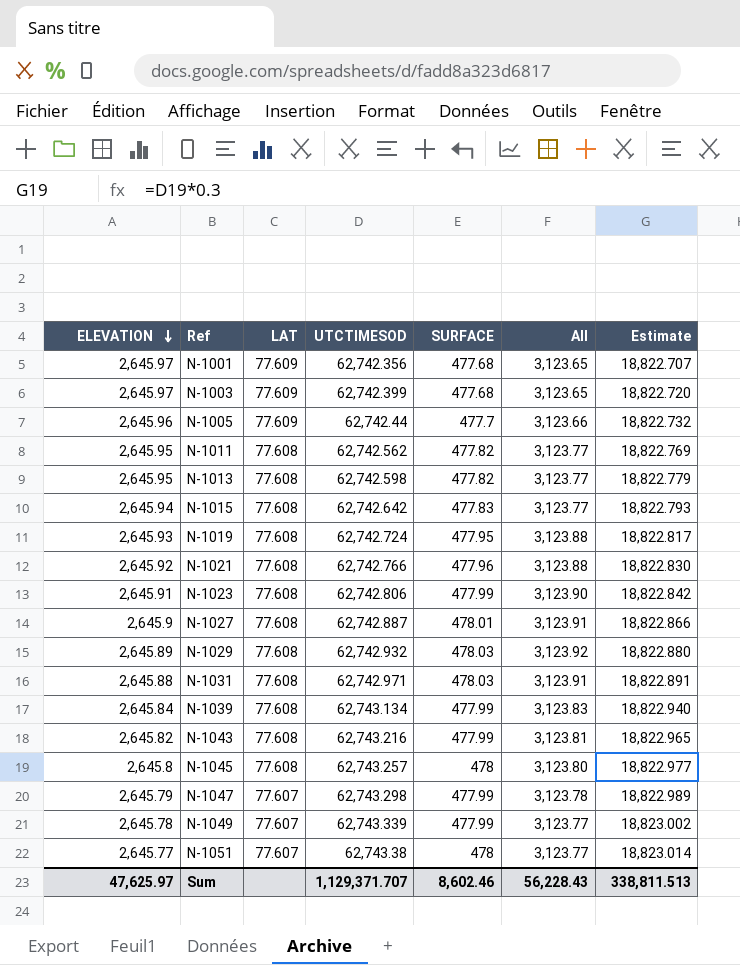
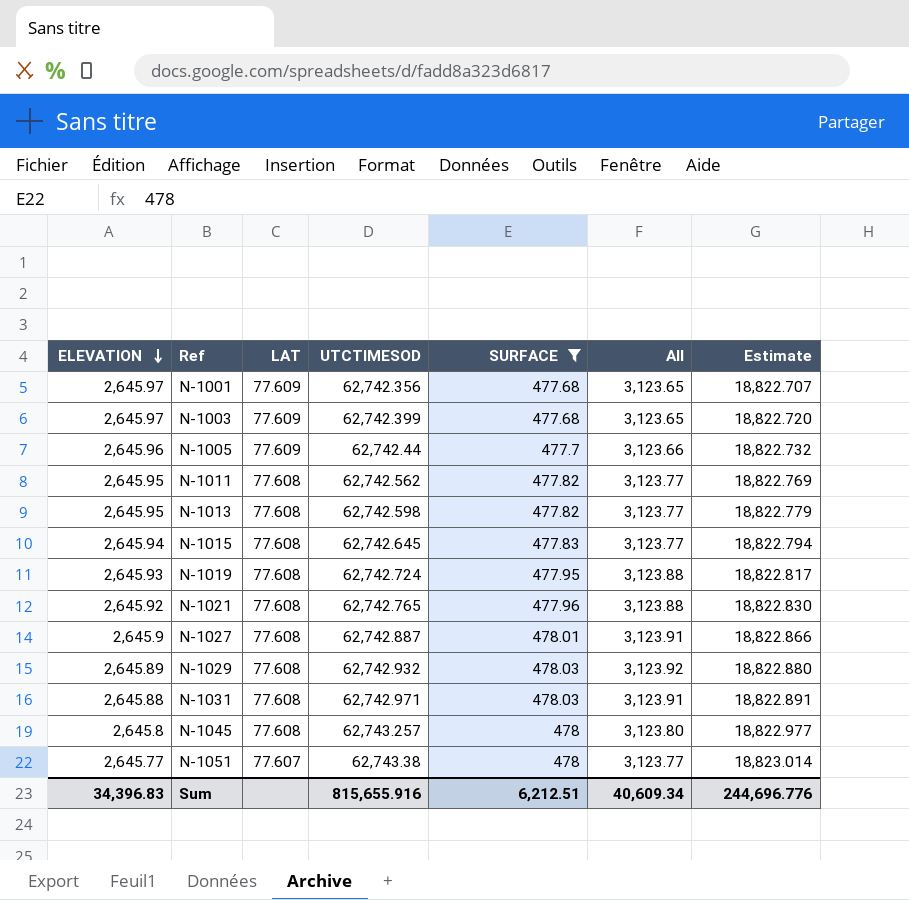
filter: none -> SURFACE != 477.99
N-1015 | UTCTIMESOD: 62,742.642 -> 62,742.645
N-1015 | Estimate: 18,822.793 -> 18,822.794
N-1021 | UTCTIMESOD: 62,742.766 -> 62,742.765
Sum | ELEVATION: 47,625.97 -> 34,396.83
Sum | UTCTIMESOD: 1,129,371.707 -> 815,655.916
Sum | SURFACE: 8,602.46 -> 6,212.51
Sum | All: 56,228.43 -> 40,609.34
Sum | Estimate: 338,811.513 -> 244,696.776

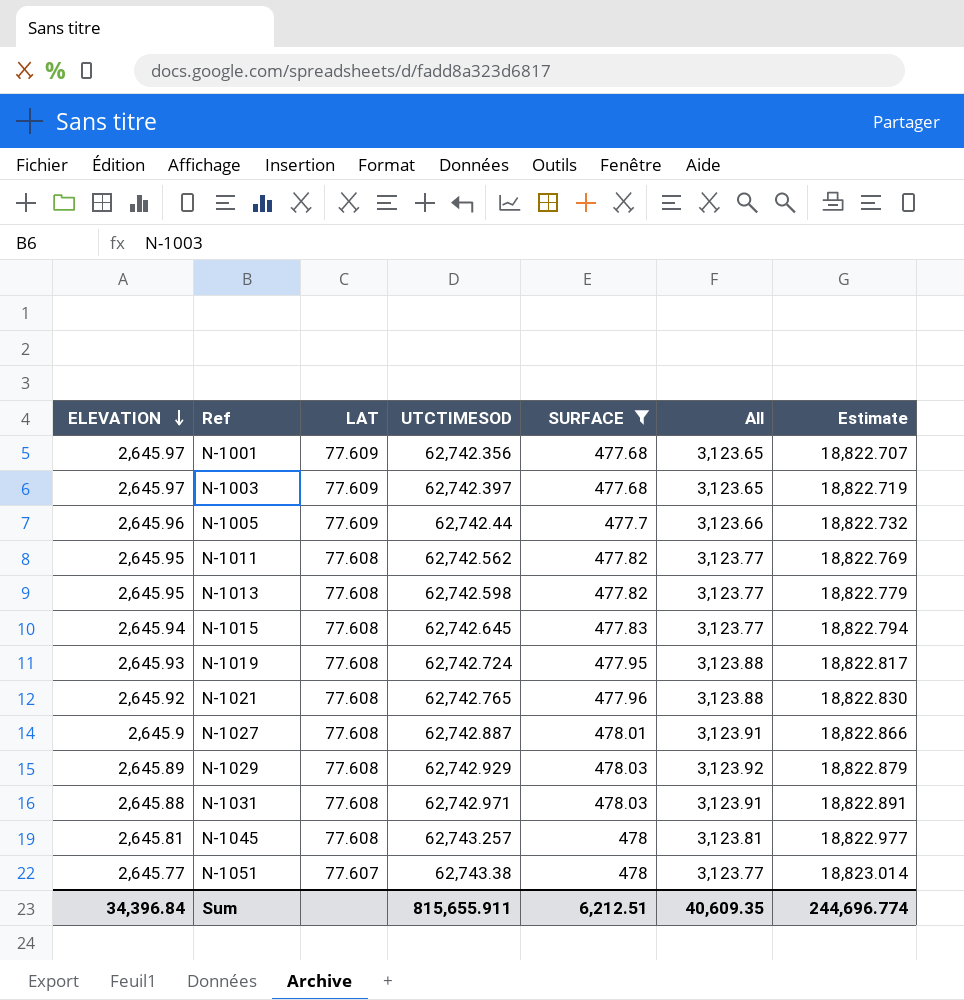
N-1003 | UTCTIMESOD: 62,742.399 -> 62,742.397
N-1003 | Estimate: 18,822.720 -> 18,822.719
N-1029 | UTCTIMESOD: 62,742.932 -> 62,742.929
N-1029 | Estimate: 18,822.880 -> 18,822.879
N-1045 | ELEVATION: 2,645.8 -> 2,645.81
N-1045 | All: 3,123.80 -> 3,123.81
Sum | ELEVATION: 34,396.83 -> 34,396.84
Sum | UTCTIMESOD: 815,655.916 -> 815,655.911
Sum | All: 40,609.34 -> 40,609.35
Sum | Estimate: 244,696.776 -> 244,696.774

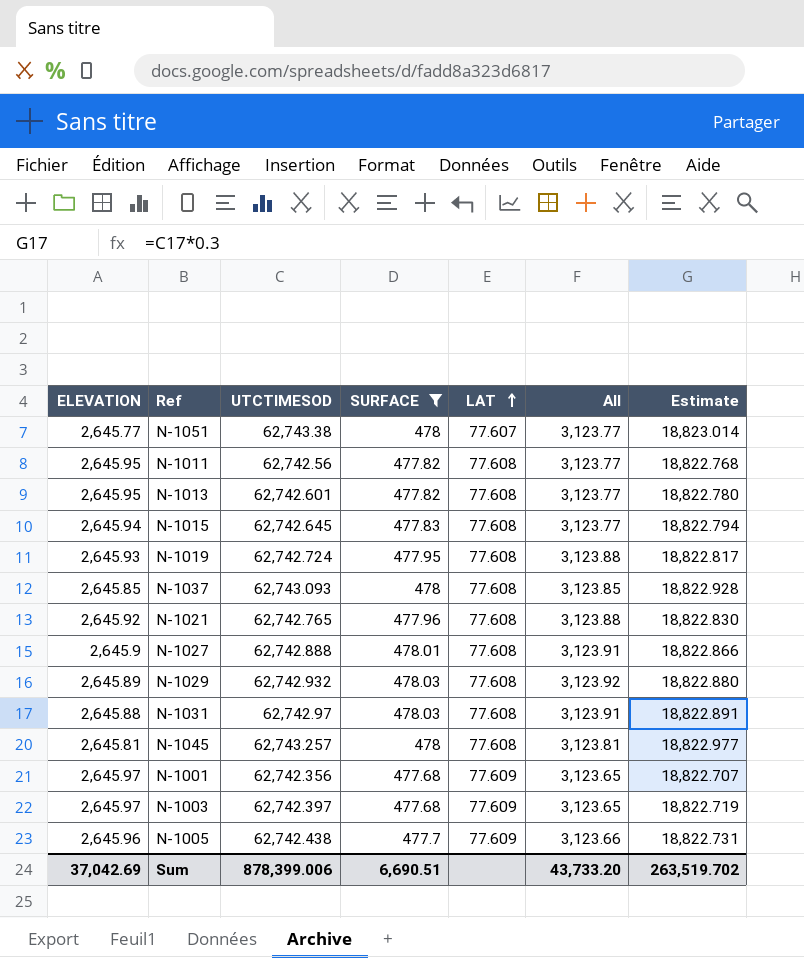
row order: ELEVATION descending -> LAT ascending
column LAT | position: 3 -> 5
N-1011 | UTCTIMESOD: 62,742.562 -> 62,742.56
N-1011 | Estimate: 18,822.769 -> 18,822.768
N-1013 | UTCTIMESOD: 62,742.598 -> 62,742.601
N-1013 | Estimate: 18,822.779 -> 18,822.780
row N-1037: none -> 2,645.85 | 62,743.093 | 478 | 77.608 | 3,123.85 | 18,822.928
N-1027 | UTCTIMESOD: 62,742.887 -> 62,742.888
N-1029 | UTCTIMESOD: 62,742.929 -> 62,742.932
N-1029 | Estimate: 18,822.879 -> 18,822.880
N-1031 | UTCTIMESOD: 62,742.971 -> 62,742.97
N-1005 | UTCTIMESOD: 62,742.44 -> 62,742.438
N-1005 | Estimate: 18,822.732 -> 18,822.731
Sum | ELEVATION: 34,396.84 -> 37,042.69
Sum | UTCTIMESOD: 815,655.911 -> 878,399.006
Sum | SURFACE: 6,212.51 -> 6,690.51
Sum | All: 40,609.35 -> 43,733.20
Sum | Estimate: 244,696.774 -> 263,519.702

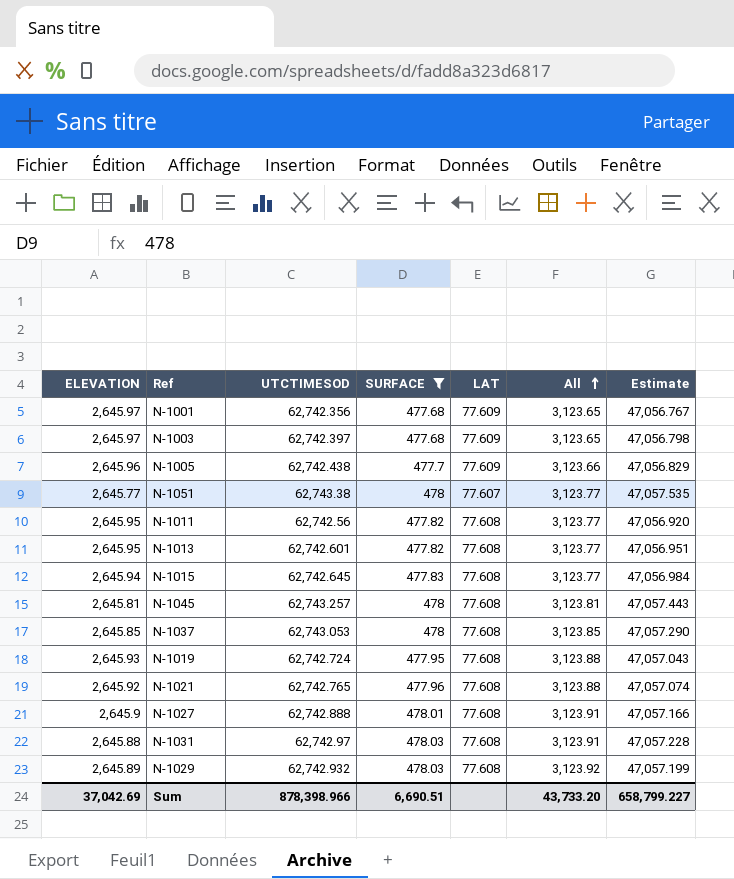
row order: LAT ascending -> All ascending
column Estimate | formula: [UTCTIMESOD] * 0.3 -> [UTCTIMESOD] * 0.75
N-1037 | UTCTIMESOD: 62,743.093 -> 62,743.053
Sum | UTCTIMESOD: 878,399.006 -> 878,398.966
Sum | Estimate: 263,519.702 -> 658,799.227

